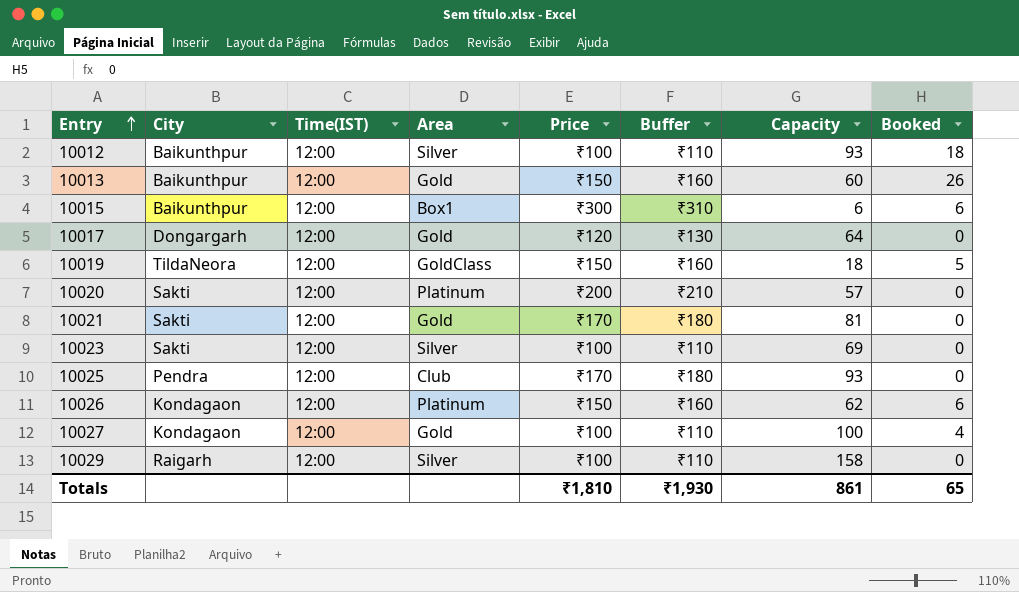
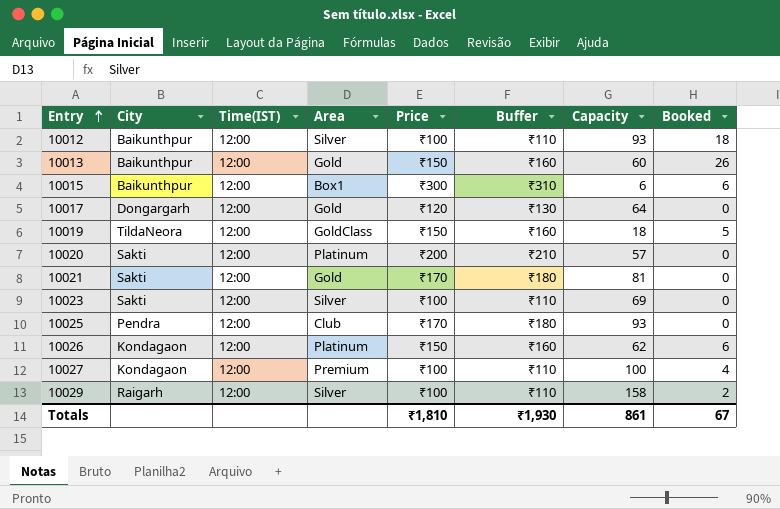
10027 | Area: Gold -> Premium
10029 | Booked: 0 -> 2
Totals | Booked: 65 -> 67

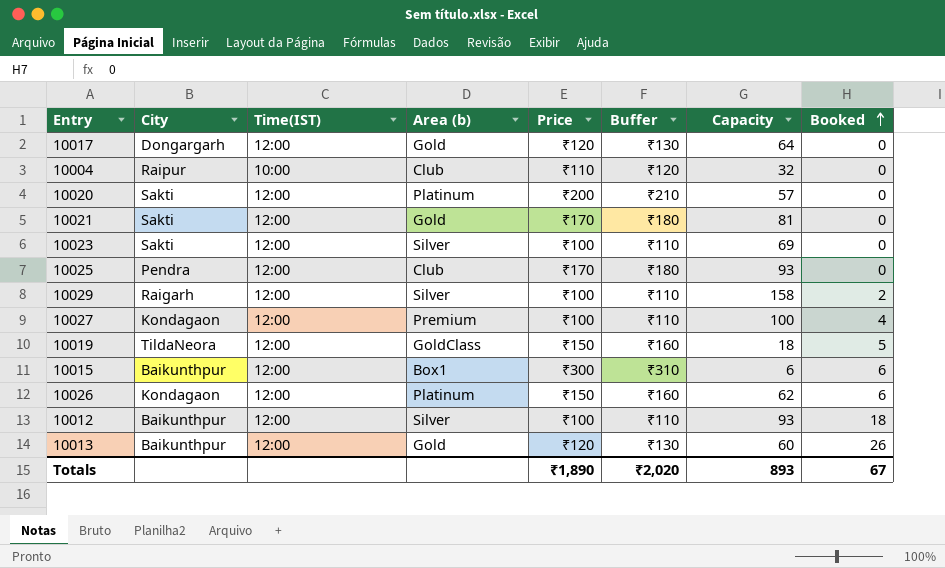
row order: Entry ascending -> Booked ascending
column name: Area -> Area (b)
row 10004: none -> Raipur | 10:00 | Club | ₹110 | ₹120 | 32 | 0
10013 | Price: ₹150 -> ₹120
10013 | Buffer: ₹160 -> ₹130
Totals | Price: ₹1,810 -> ₹1,890
Totals | Buffer: ₹1,930 -> ₹2,020
Totals | Capacity: 861 -> 893

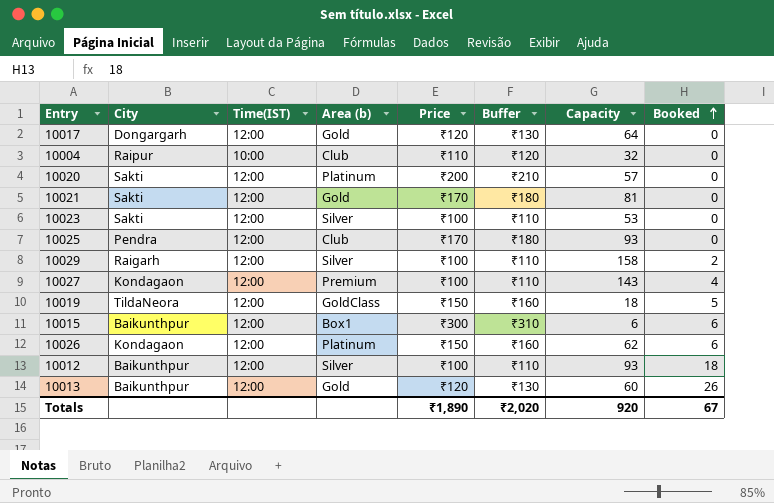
10023 | Capacity: 69 -> 53
10027 | Capacity: 100 -> 143
Totals | Capacity: 893 -> 920

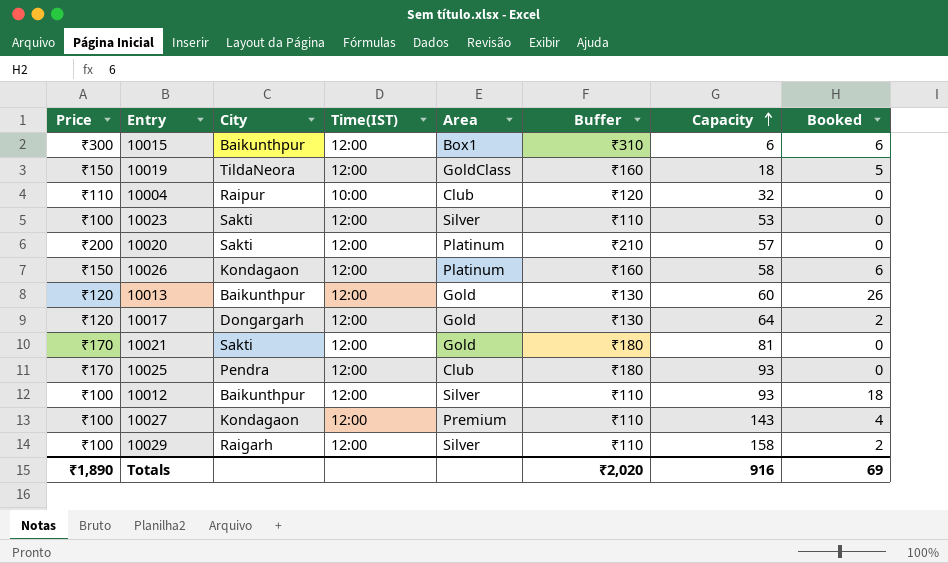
row order: Booked ascending -> Capacity ascending
column Price | position: 5 -> 1
column name: Area (b) -> Area
10026 | Capacity: 62 -> 58
10017 | Booked: 0 -> 2
Totals | Capacity: 920 -> 916
Totals | Booked: 67 -> 69

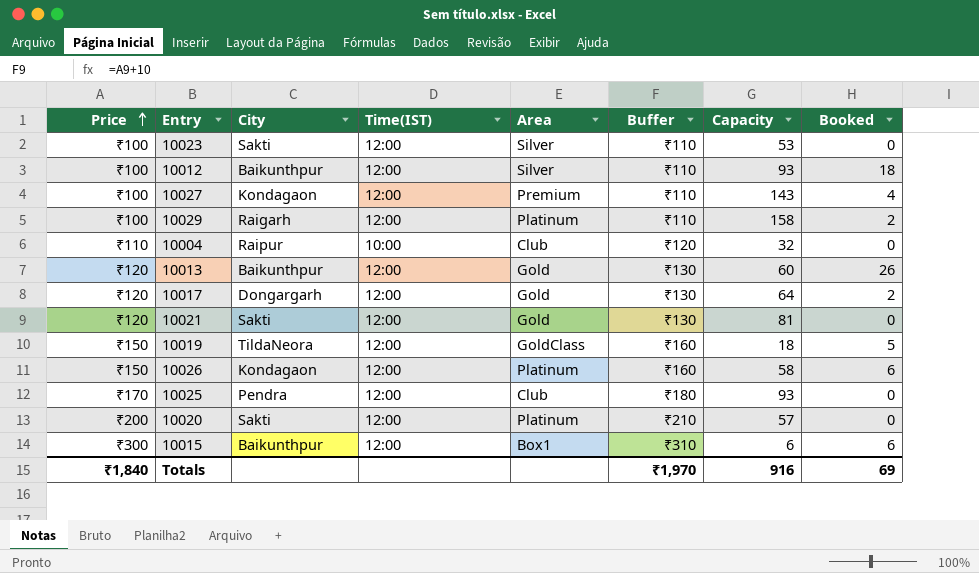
row order: Capacity ascending -> Price ascending
10029 | Area: Silver -> Platinum
10021 | Price: ₹170 -> ₹120
10021 | Buffer: ₹180 -> ₹130
Totals | Price: ₹1,890 -> ₹1,840
Totals | Buffer: ₹2,020 -> ₹1,970

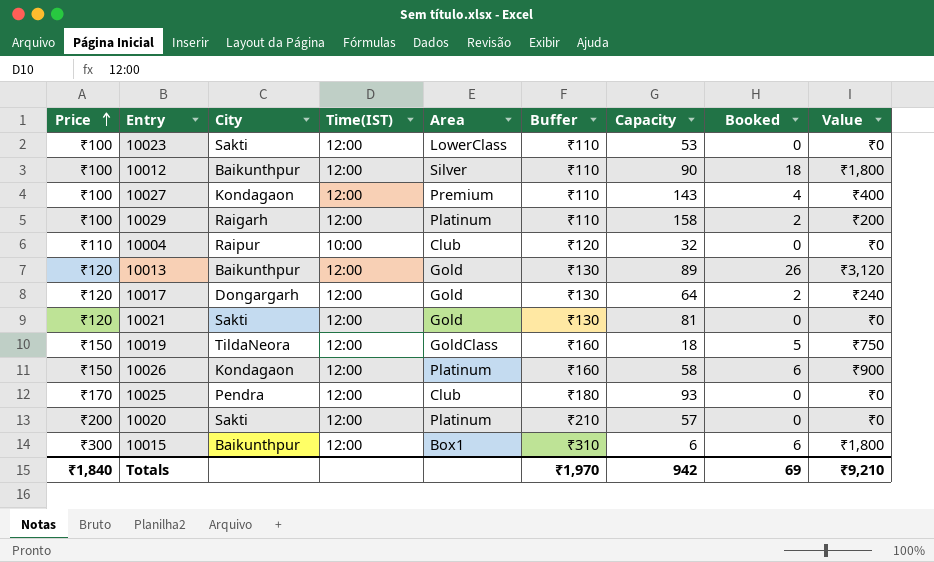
column Value | formula: none -> [Price] * [Booked]
10023 | Area: Silver -> LowerClass
10012 | Capacity: 93 -> 90
10013 | Capacity: 60 -> 89
Totals | Capacity: 916 -> 942

